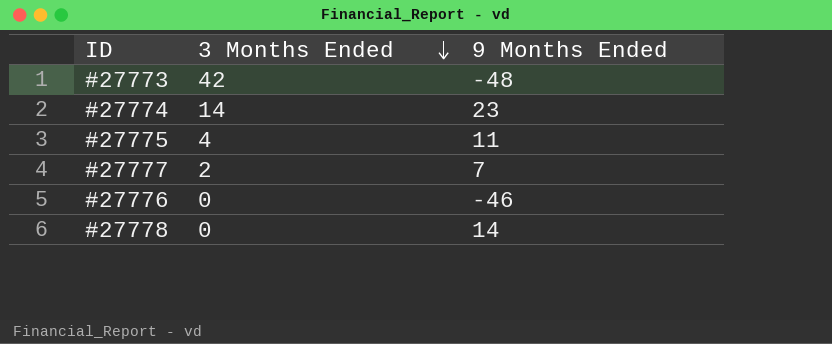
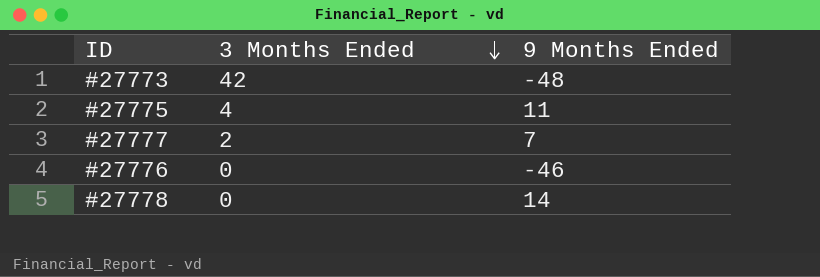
row #27774: 14 | 23 -> none

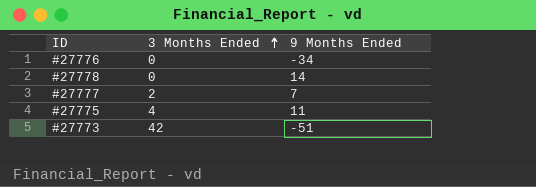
row order: 3 Months Ended descending -> 3 Months Ended ascending
#27776 | 9 Months Ended: -46 -> -34
#27773 | 9 Months Ended: -48 -> -51

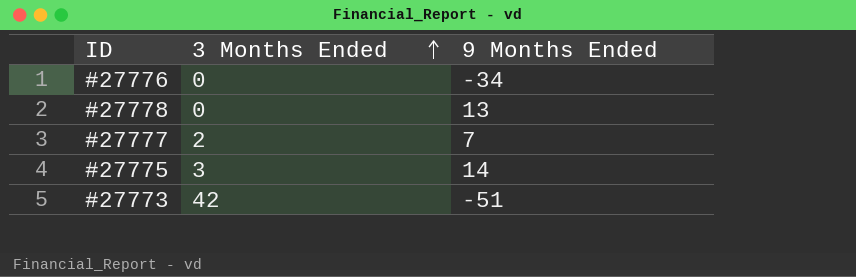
#27778 | 9 Months Ended: 14 -> 13
#27775 | 3 Months Ended: 4 -> 3
#27775 | 9 Months Ended: 11 -> 14

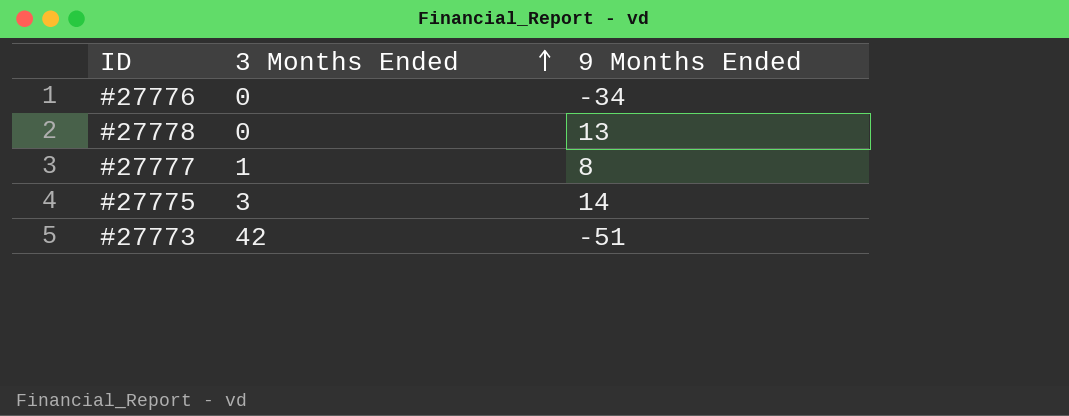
#27777 | 3 Months Ended: 2 -> 1
#27777 | 9 Months Ended: 7 -> 8

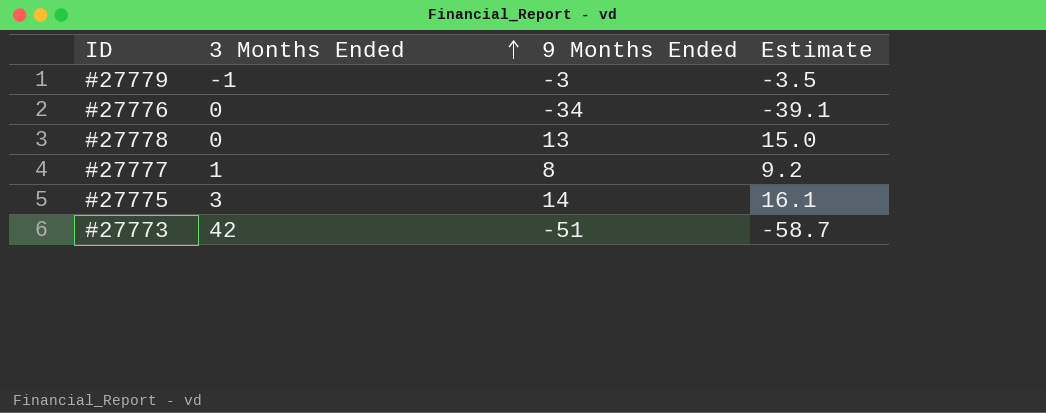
column Estimate | formula: none -> [9 Months Ended] * 1.15
row #27779: none -> -1 | -3 | -3.5

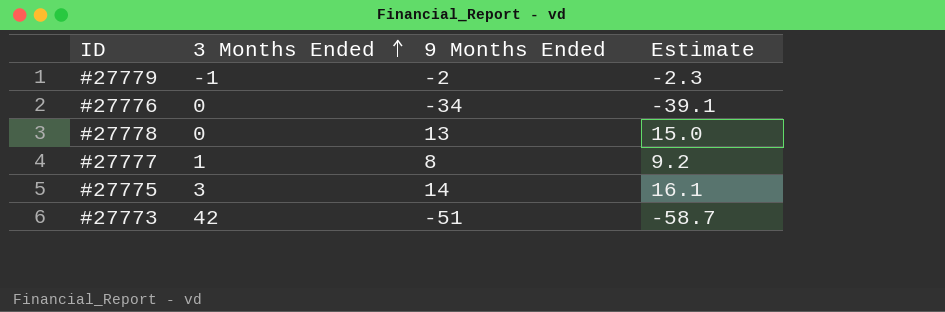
#27779 | 9 Months Ended: -3 -> -2
#27779 | Estimate: -3.5 -> -2.3

